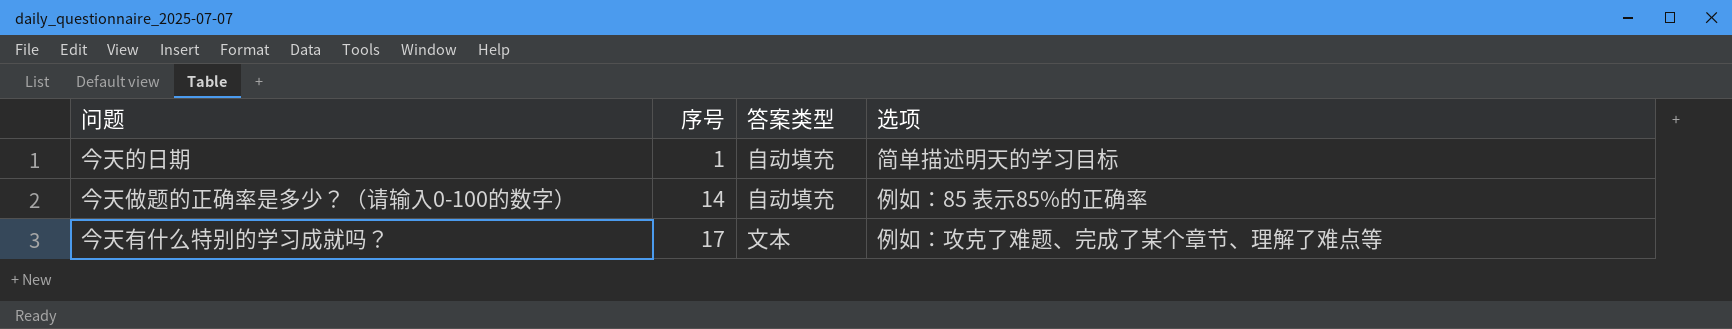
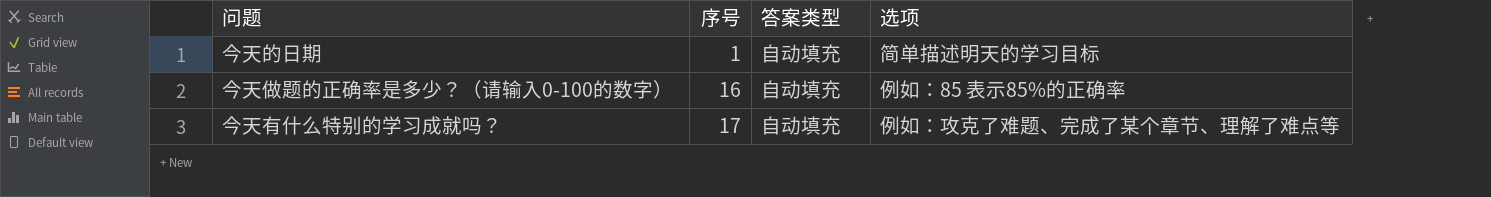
今天做题的正确率是多少？（请输入0-100的数字） | 序号: 14 -> 16
今天有什么特别的学习成就吗？ | 答案类型: 文本 -> 自动填充

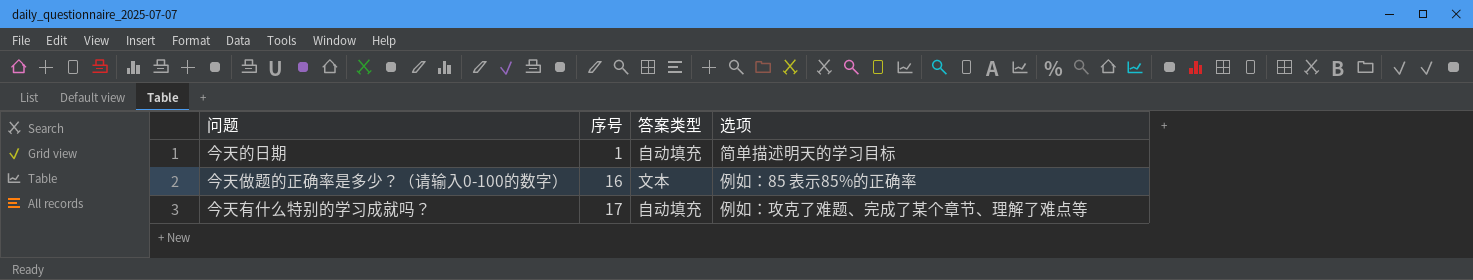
今天做题的正确率是多少？（请输入0-100的数字） | 答案类型: 自动填充 -> 文本

